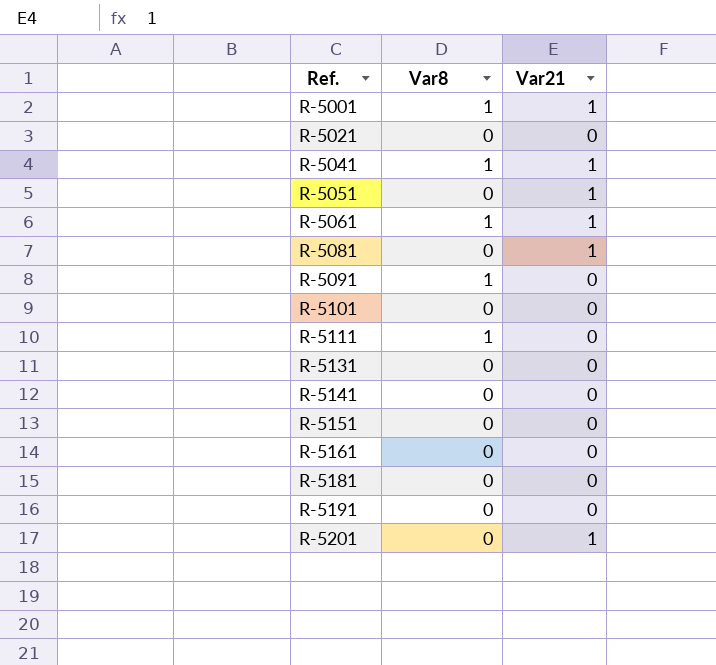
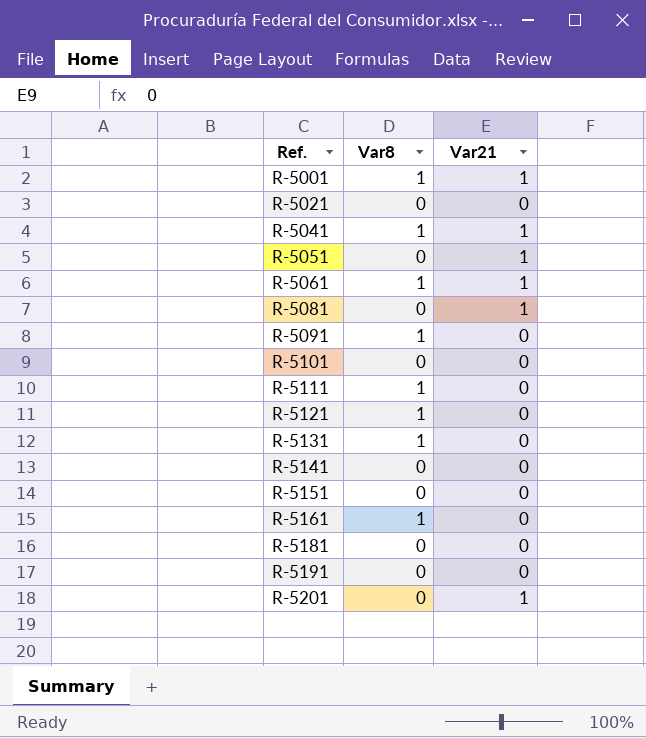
row R-5121: none -> 1 | 0
R-5131 | Var8: 0 -> 1
R-5161 | Var8: 0 -> 1

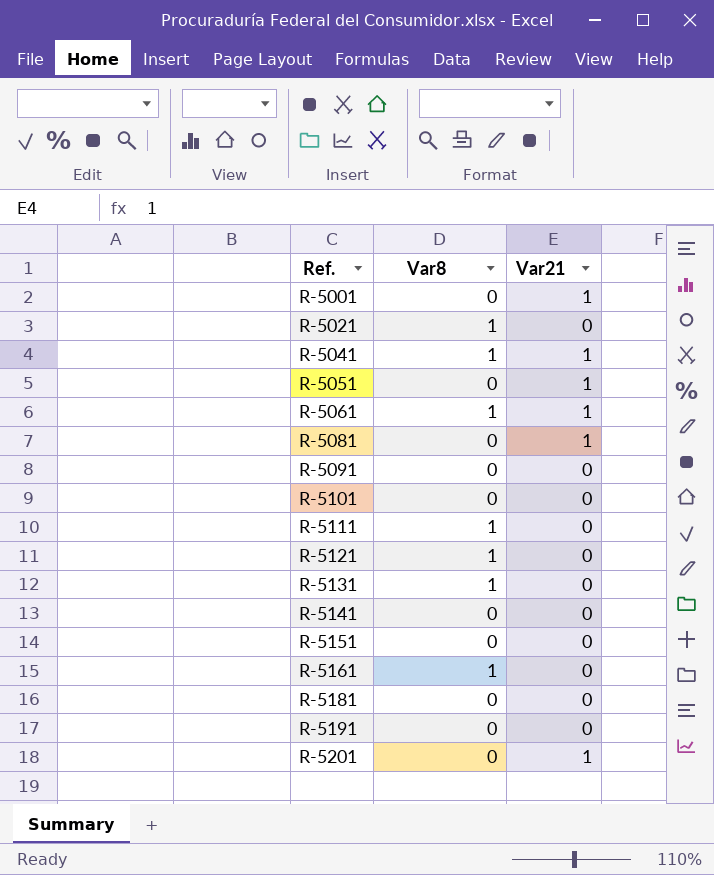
R-5001 | Var8: 1 -> 0
R-5021 | Var8: 0 -> 1
R-5091 | Var8: 1 -> 0

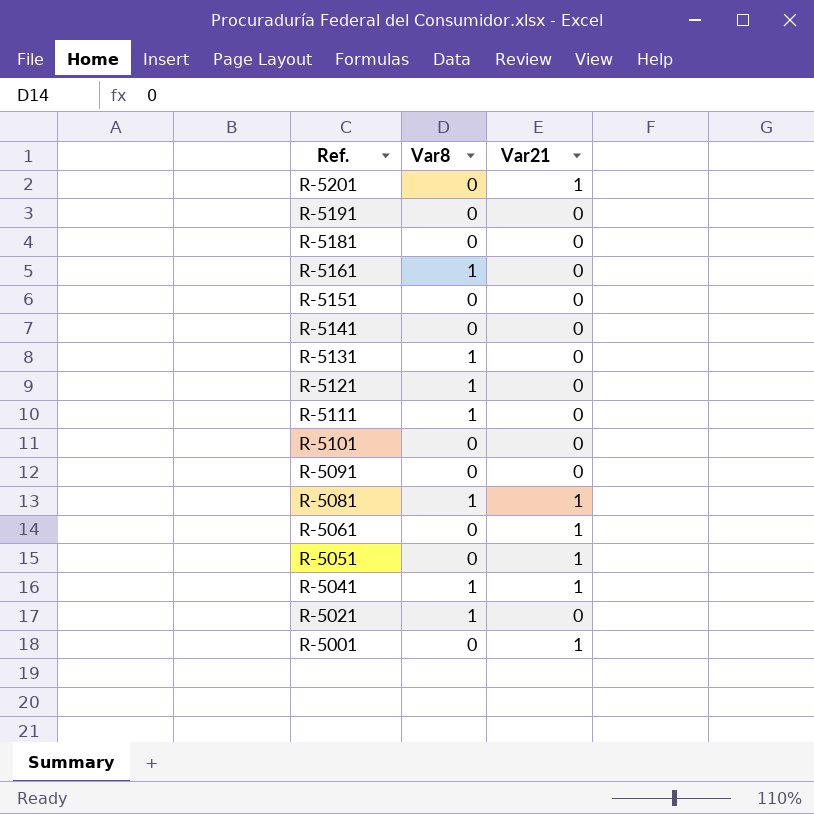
row order: Ref. ascending -> Ref. descending
R-5081 | Var8: 0 -> 1
R-5061 | Var8: 1 -> 0

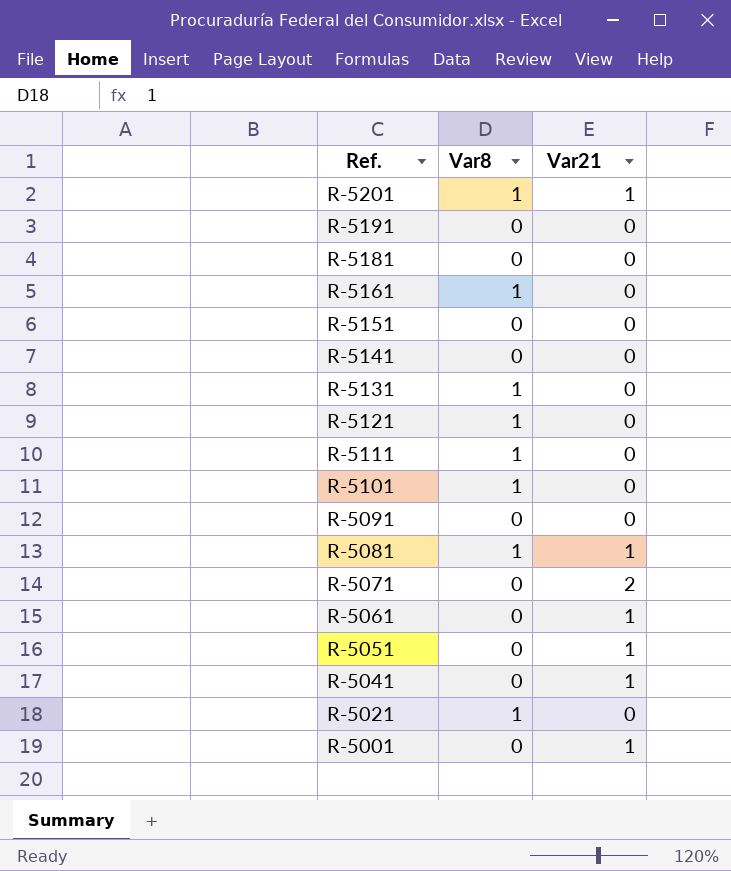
R-5201 | Var8: 0 -> 1
R-5101 | Var8: 0 -> 1
row R-5071: none -> 0 | 2
R-5041 | Var8: 1 -> 0

